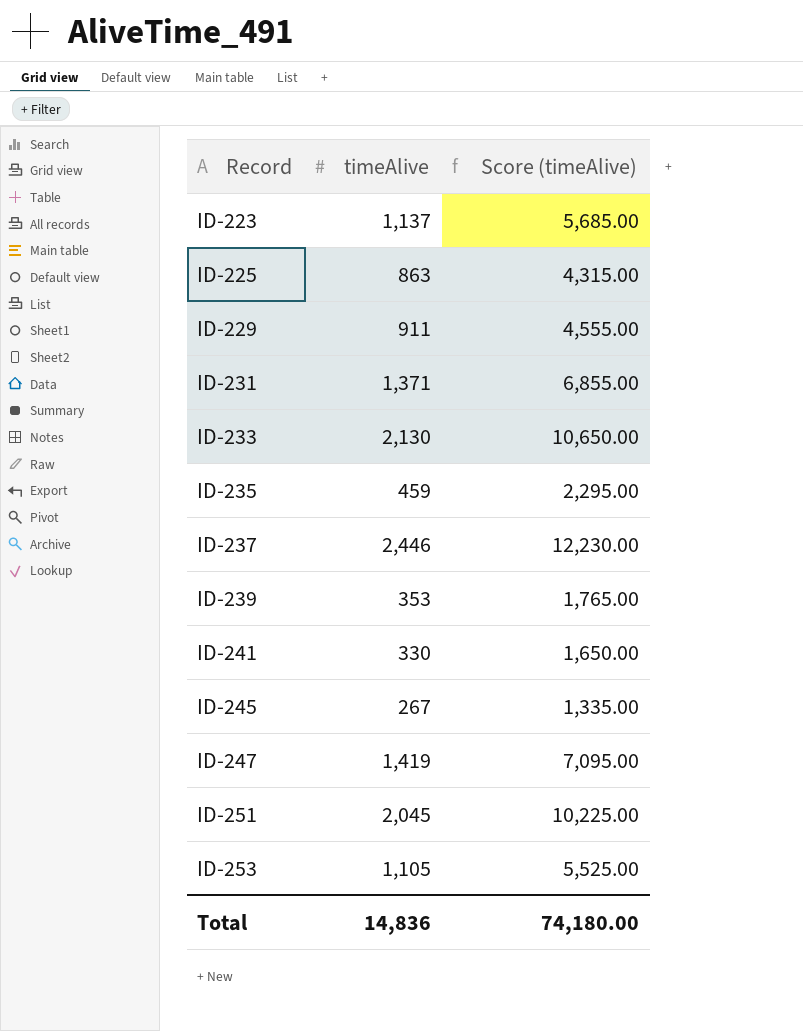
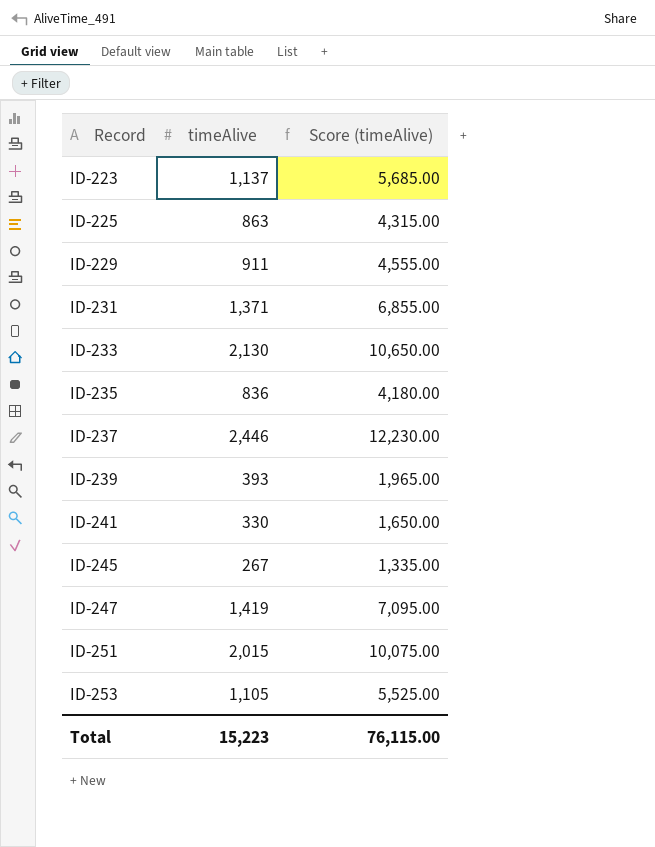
ID-235 | timeAlive: 459 -> 836
ID-235 | Score (timeAlive): 2,295.00 -> 4,180.00
ID-239 | timeAlive: 353 -> 393
ID-239 | Score (timeAlive): 1,765.00 -> 1,965.00
ID-251 | timeAlive: 2,045 -> 2,015
ID-251 | Score (timeAlive): 10,225.00 -> 10,075.00
Total | timeAlive: 14,836 -> 15,223
Total | Score (timeAlive): 74,180.00 -> 76,115.00

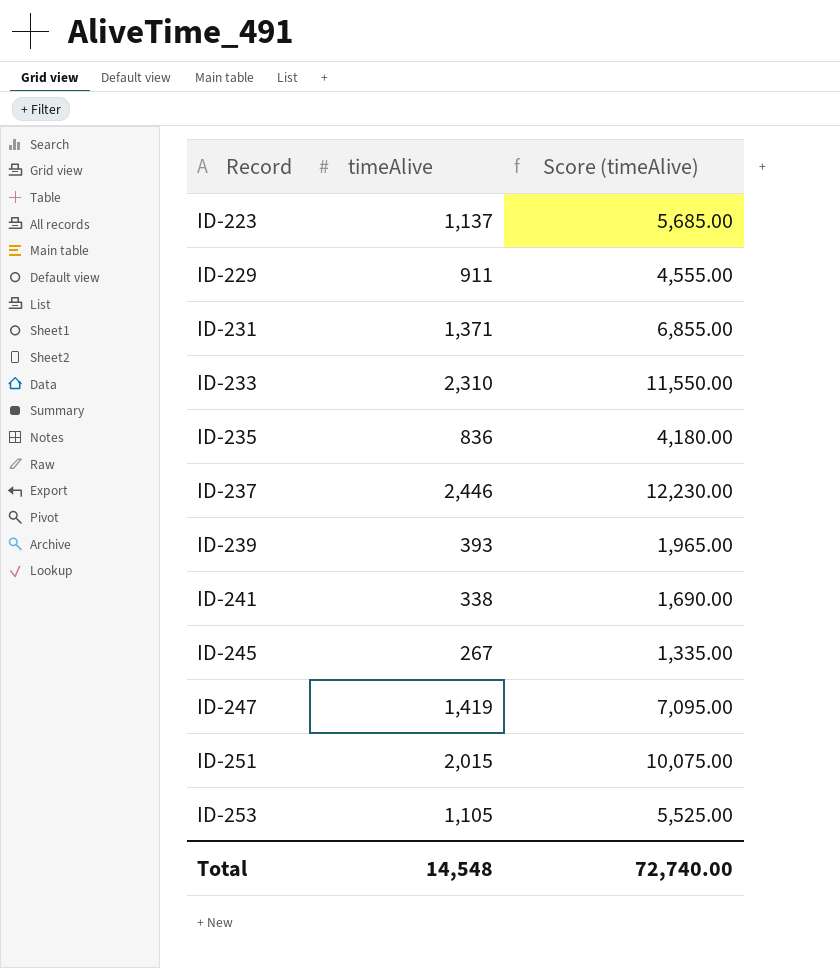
row ID-225: 863 | 4,315.00 -> none
ID-233 | timeAlive: 2,130 -> 2,310
ID-233 | Score (timeAlive): 10,650.00 -> 11,550.00
ID-241 | timeAlive: 330 -> 338
ID-241 | Score (timeAlive): 1,650.00 -> 1,690.00
Total | timeAlive: 15,223 -> 14,548
Total | Score (timeAlive): 76,115.00 -> 72,740.00

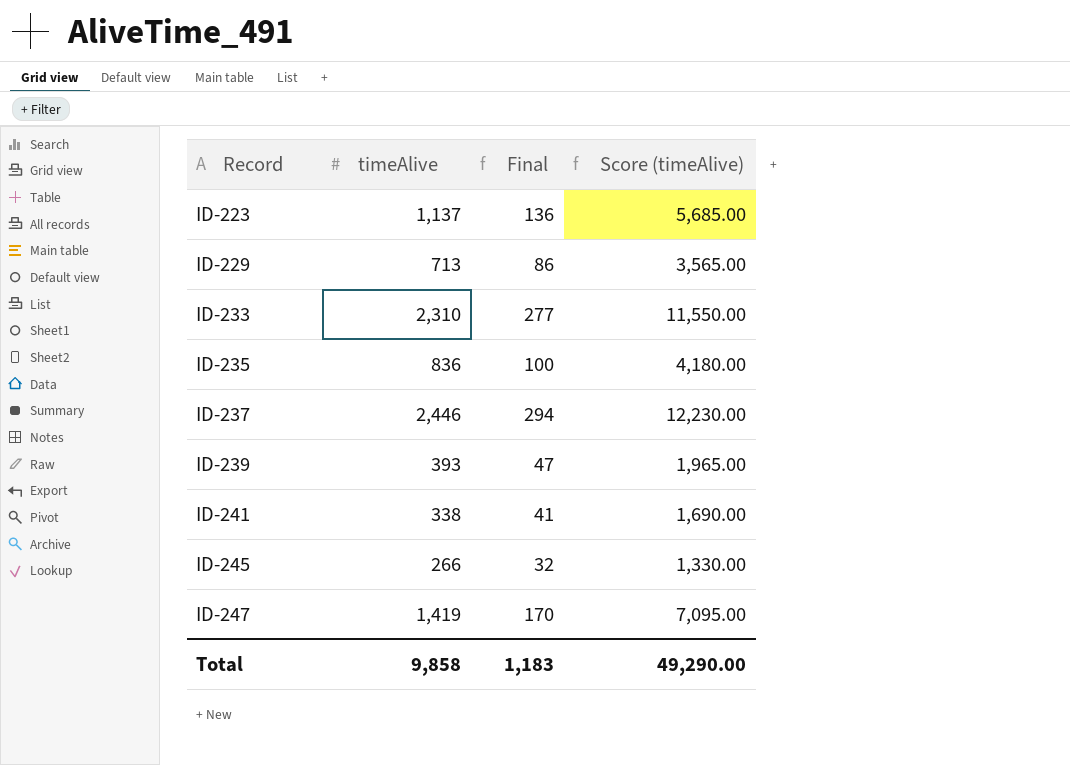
column Final | formula: none -> [timeAlive] * 0.12
row ID-231: 1,371 | 6,855.00 -> none
row ID-251: 2,015 | 10,075.00 -> none
row ID-253: 1,105 | 5,525.00 -> none
ID-229 | timeAlive: 911 -> 713
ID-229 | Score (timeAlive): 4,555.00 -> 3,565.00
ID-245 | timeAlive: 267 -> 266
ID-245 | Score (timeAlive): 1,335.00 -> 1,330.00
Total | timeAlive: 14,548 -> 9,858
Total | Score (timeAlive): 72,740.00 -> 49,290.00

